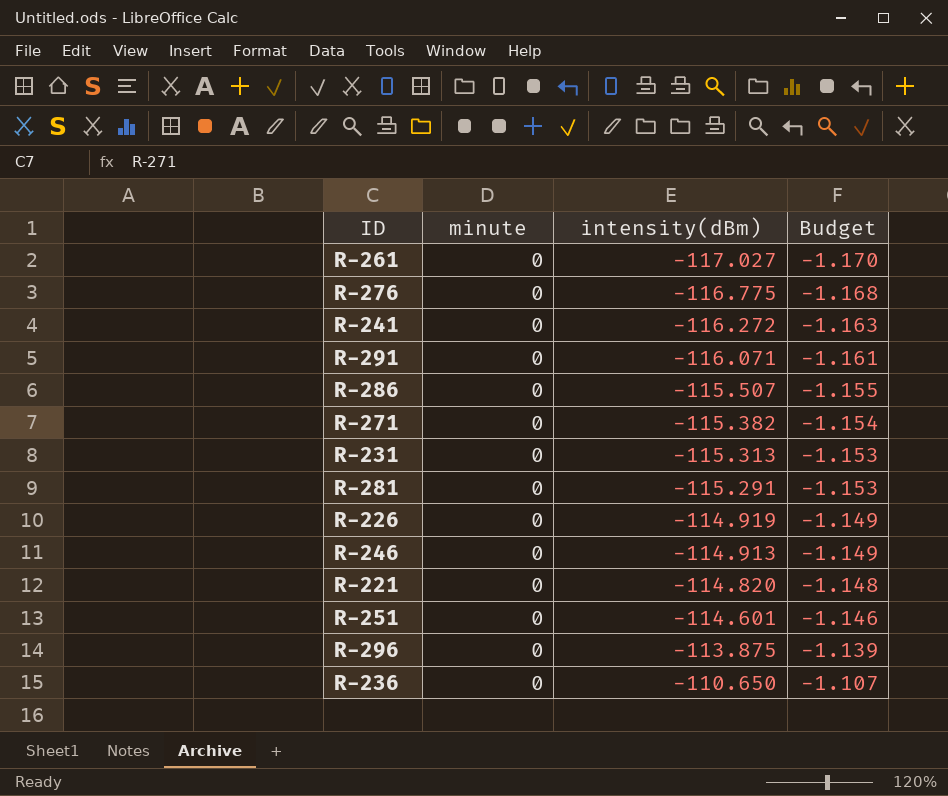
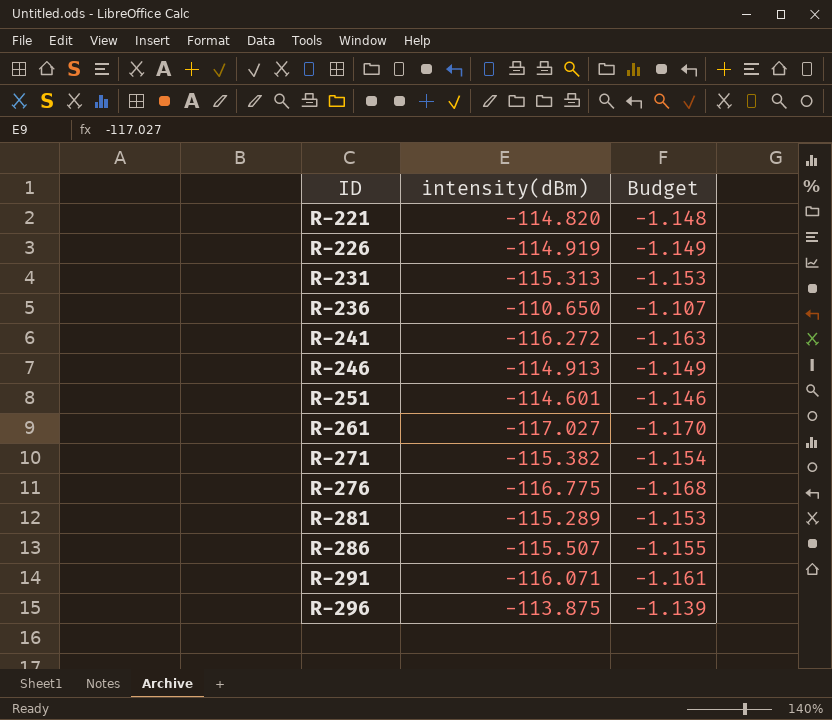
row order: intensity(dBm) ascending -> ID ascending
column minute | position: 2 -> none
R-281 | intensity(dBm): -115.291 -> -115.289

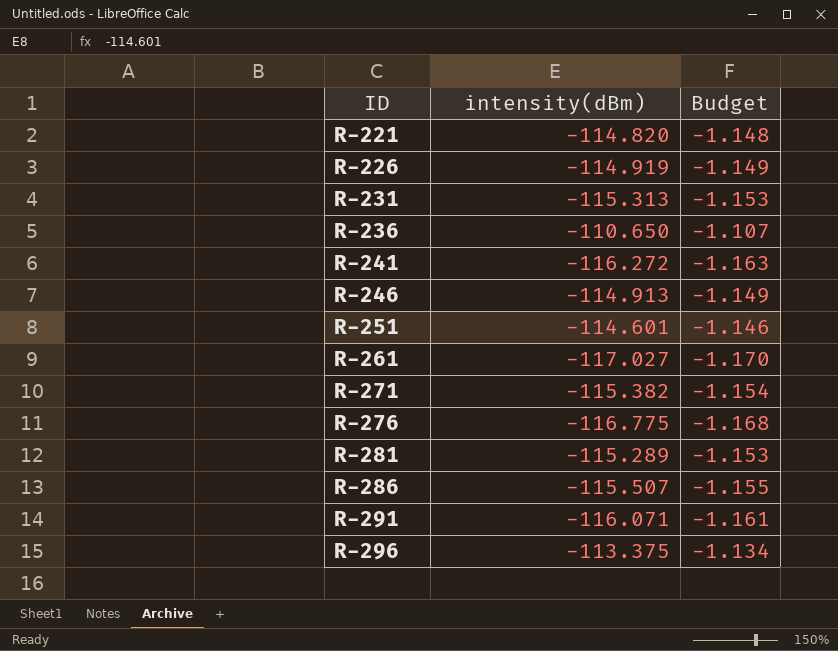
R-296 | intensity(dBm): -113.875 -> -113.375
R-296 | Budget: -1.139 -> -1.134

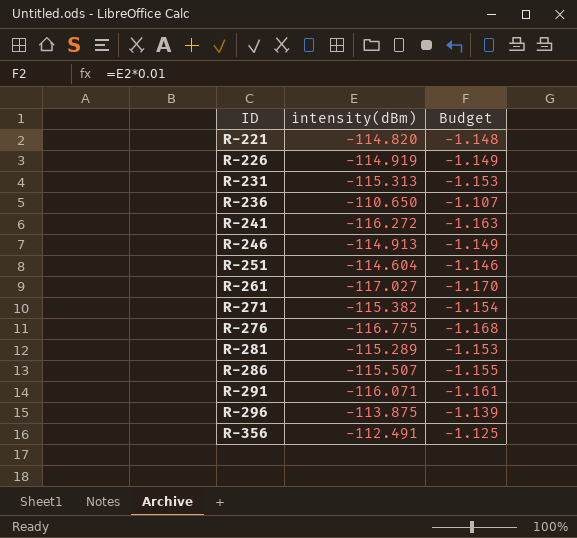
R-251 | intensity(dBm): -114.601 -> -114.604
R-296 | intensity(dBm): -113.375 -> -113.875
R-296 | Budget: -1.134 -> -1.139
row R-356: none -> -112.491 | -1.125

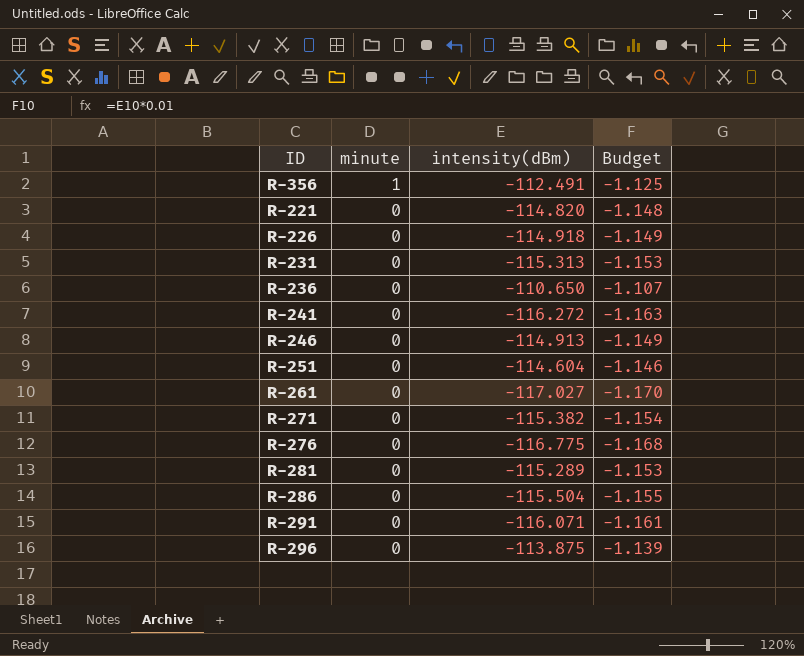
row order: ID ascending -> minute descending
column minute | position: none -> 2
R-226 | intensity(dBm): -114.919 -> -114.918
R-286 | intensity(dBm): -115.507 -> -115.504

